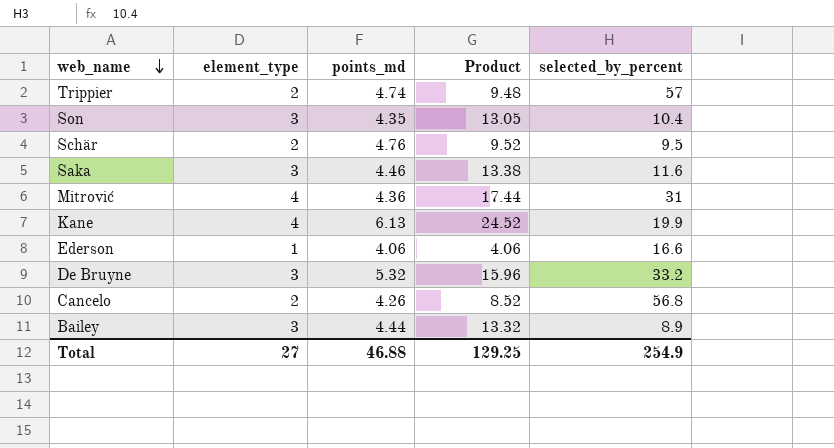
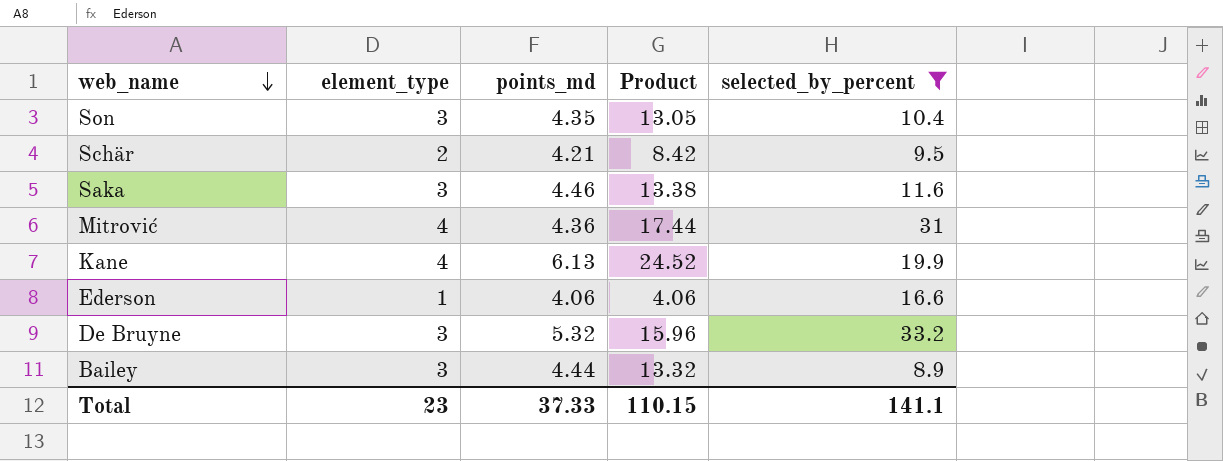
filter: none -> selected_by_percent <= 33.2
Schär | points_md: 4.76 -> 4.21
Schär | Product: 9.52 -> 8.42
Total | element_type: 27 -> 23
Total | points_md: 46.88 -> 37.33
Total | Product: 129.25 -> 110.15
Total | selected_by_percent: 254.9 -> 141.1

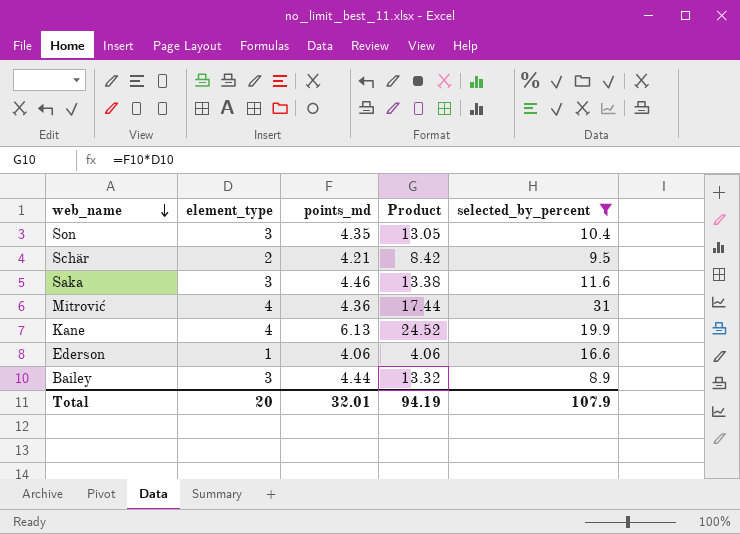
row De Bruyne: 3 | 5.32 | 15.96 | 33.2 -> none
Total | element_type: 23 -> 20
Total | points_md: 37.33 -> 32.01
Total | Product: 110.15 -> 94.19
Total | selected_by_percent: 141.1 -> 107.9

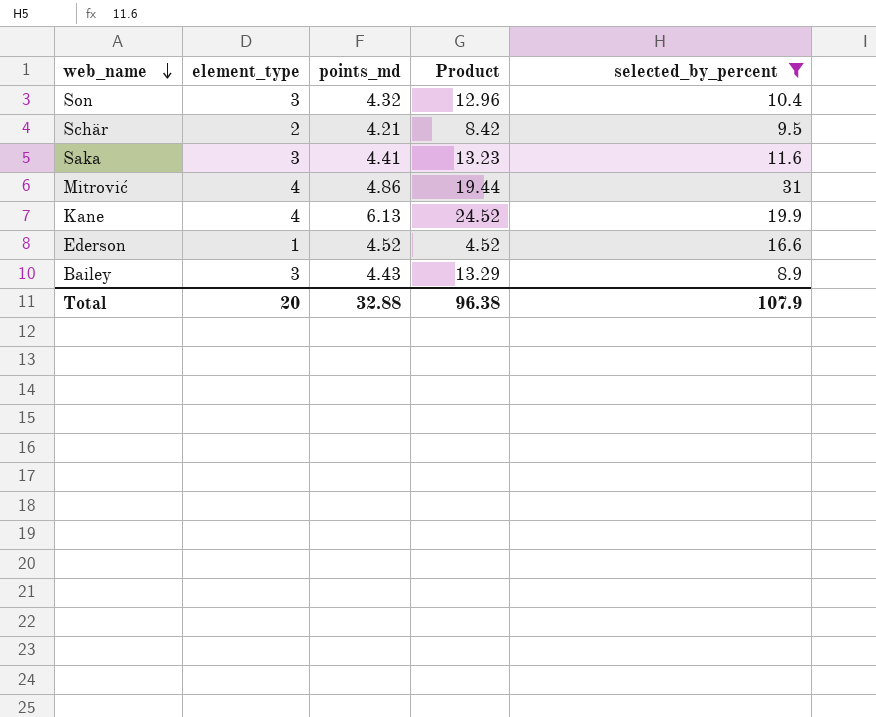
Son | points_md: 4.35 -> 4.32
Son | Product: 13.05 -> 12.96
Saka | points_md: 4.46 -> 4.41
Saka | Product: 13.38 -> 13.23
Mitrović | points_md: 4.36 -> 4.86
Mitrović | Product: 17.44 -> 19.44
Ederson | points_md: 4.06 -> 4.52
Ederson | Product: 4.06 -> 4.52
Bailey | points_md: 4.44 -> 4.43
Bailey | Product: 13.32 -> 13.29
Total | points_md: 32.01 -> 32.88
Total | Product: 94.19 -> 96.38

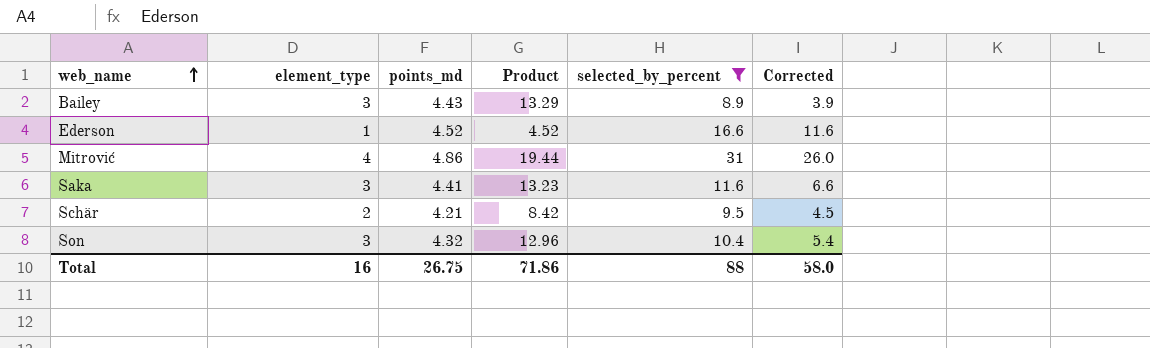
row order: web_name descending -> web_name ascending
column Corrected | formula: none -> [selected_by_percent] - 5
row Kane: 4 | 6.13 | 24.52 | 19.9 -> none
Total | element_type: 20 -> 16
Total | points_md: 32.88 -> 26.75
Total | Product: 96.38 -> 71.86
Total | selected_by_percent: 107.9 -> 88

